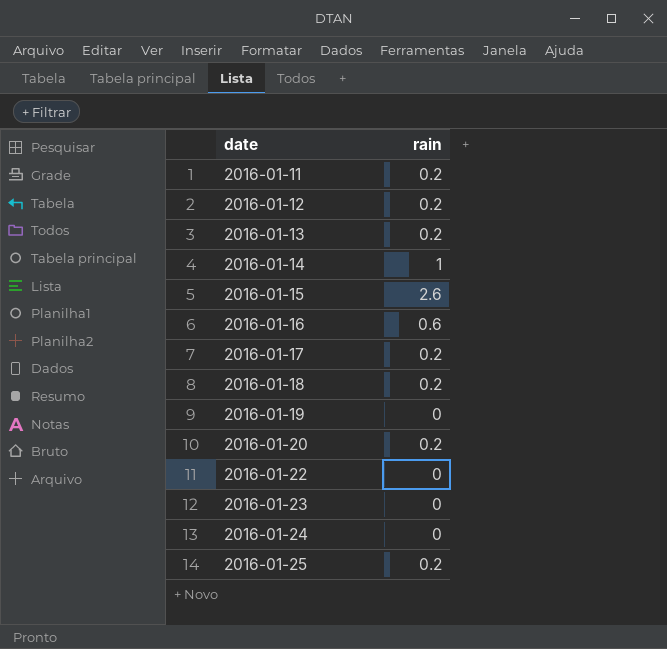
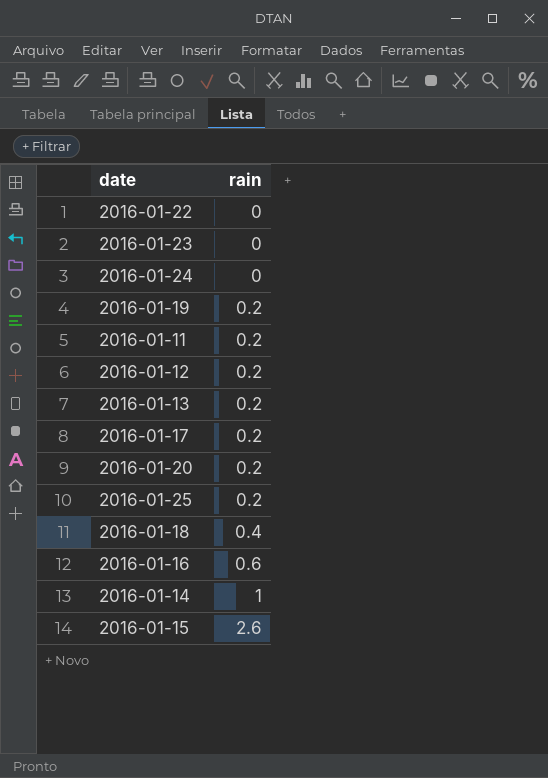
row order: date ascending -> rain ascending
2016-01-19 | rain: 0 -> 0.2
2016-01-18 | rain: 0.2 -> 0.4

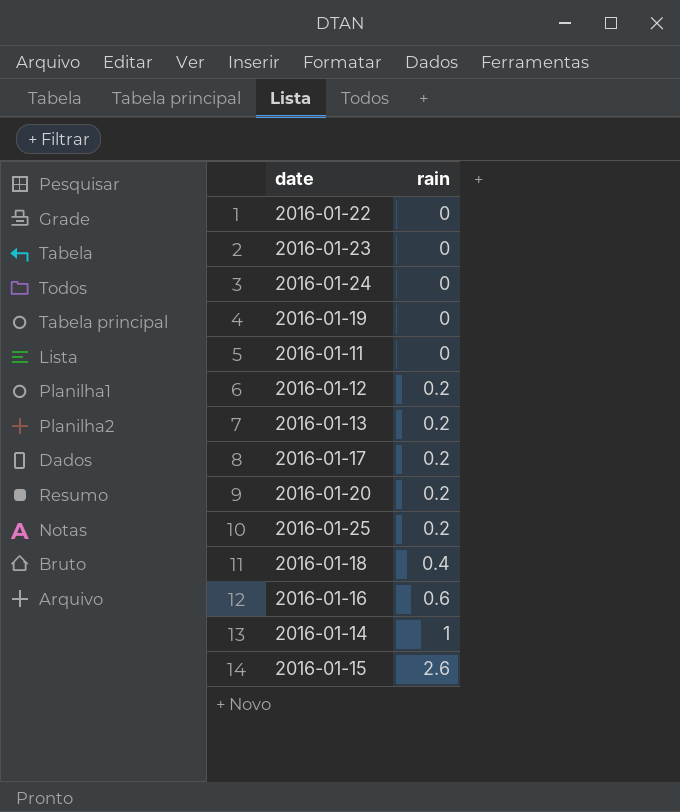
2016-01-19 | rain: 0.2 -> 0
2016-01-11 | rain: 0.2 -> 0

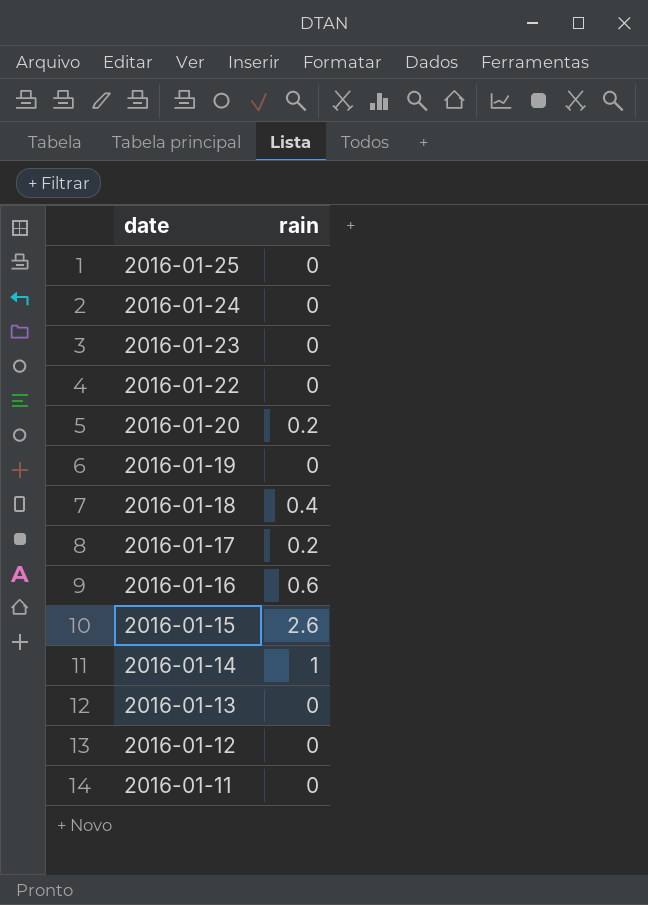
row order: rain ascending -> date descending
2016-01-25 | rain: 0.2 -> 0
2016-01-13 | rain: 0.2 -> 0
2016-01-12 | rain: 0.2 -> 0

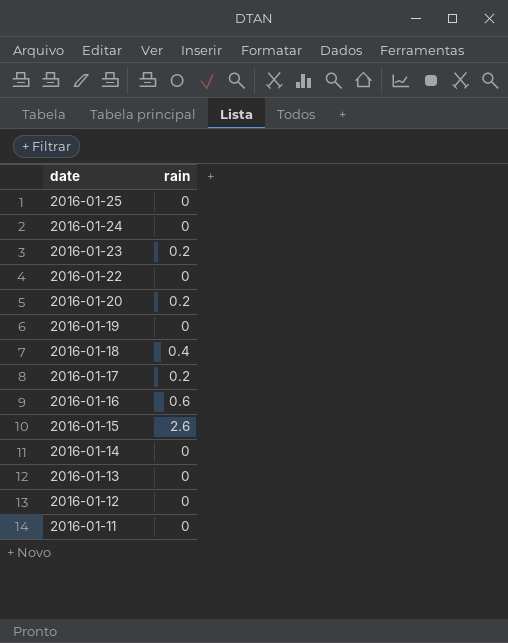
2016-01-23 | rain: 0 -> 0.2
2016-01-14 | rain: 1 -> 0

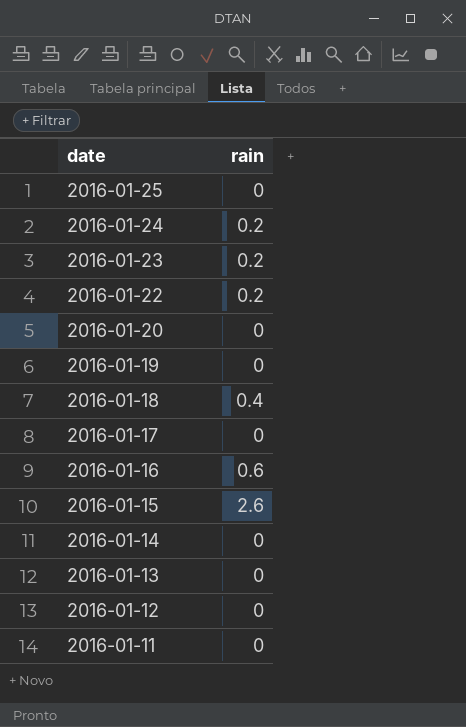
2016-01-24 | rain: 0 -> 0.2
2016-01-22 | rain: 0 -> 0.2
2016-01-20 | rain: 0.2 -> 0
2016-01-17 | rain: 0.2 -> 0

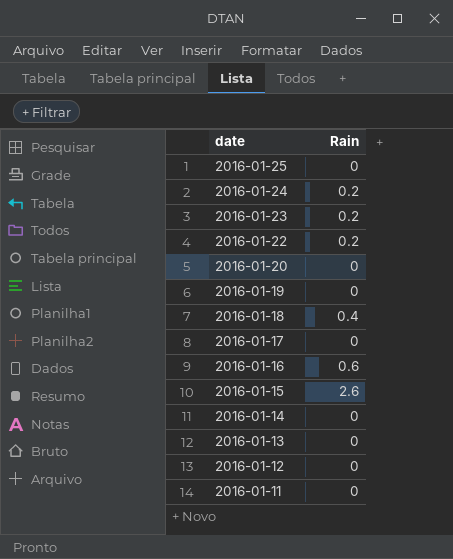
column name: rain -> Rain

